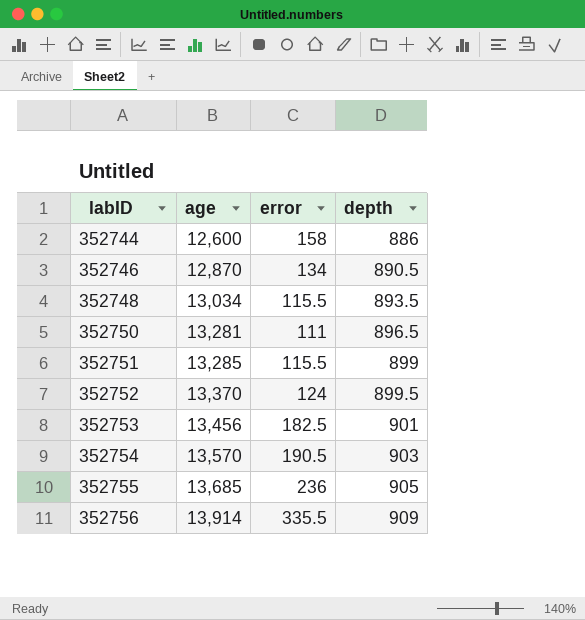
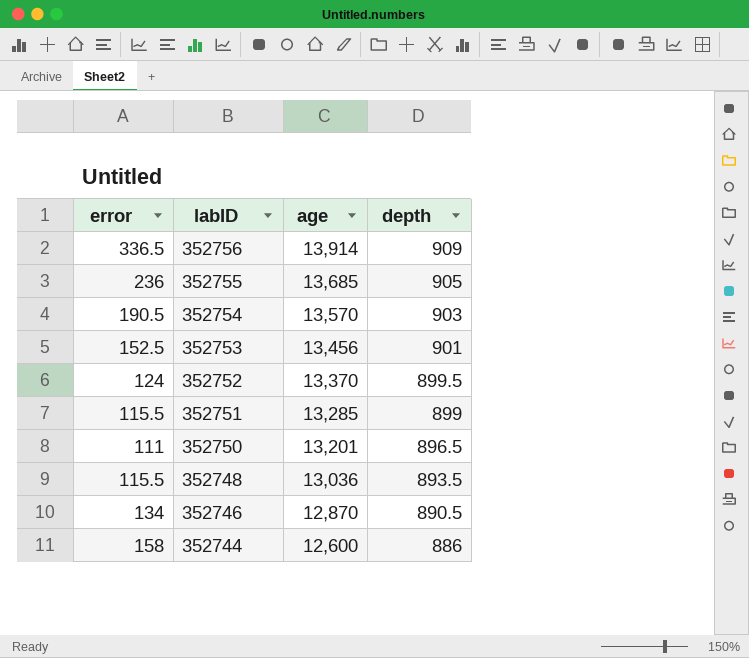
row order: labID ascending -> labID descending
column error | position: 3 -> 1
352756 | error: 335.5 -> 336.5
352753 | error: 182.5 -> 152.5
352750 | age: 13,281 -> 13,201
352748 | age: 13,034 -> 13,036

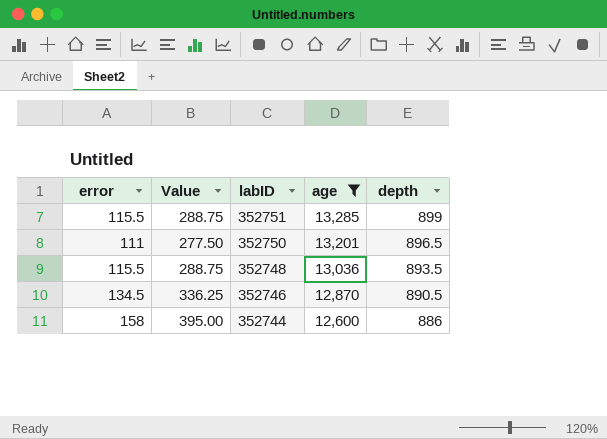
filter: none -> age <= 13,285
column Value | formula: none -> [error] * 2.5
352746 | error: 134 -> 134.5

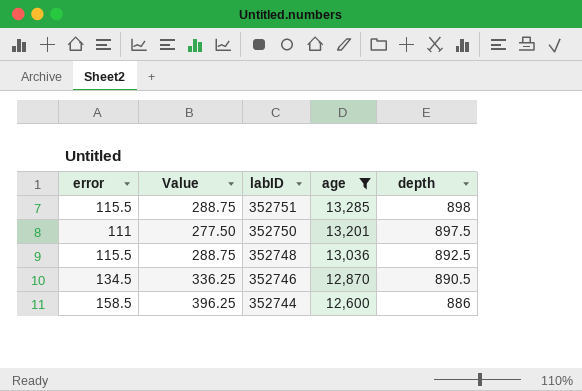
352751 | depth: 899 -> 898
352750 | depth: 896.5 -> 897.5
352748 | depth: 893.5 -> 892.5
352744 | error: 158 -> 158.5
352744 | Value: 395.00 -> 396.25

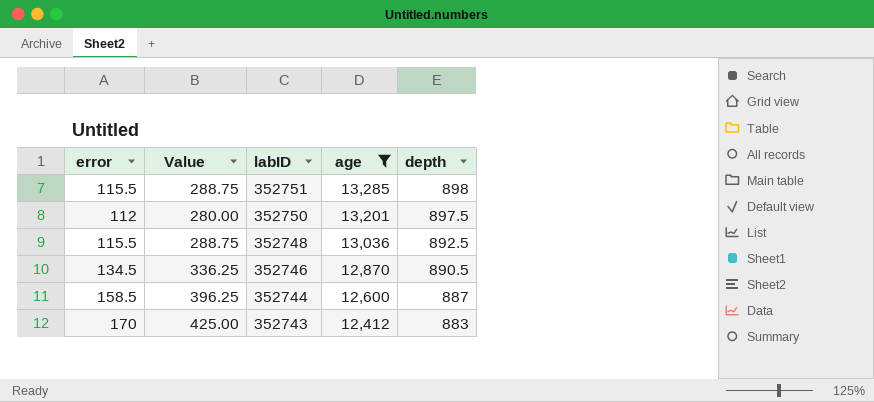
352750 | error: 111 -> 112
352750 | Value: 277.50 -> 280.00
352744 | depth: 886 -> 887
row 352743: none -> 170 | 425.00 | 12,412 | 883

